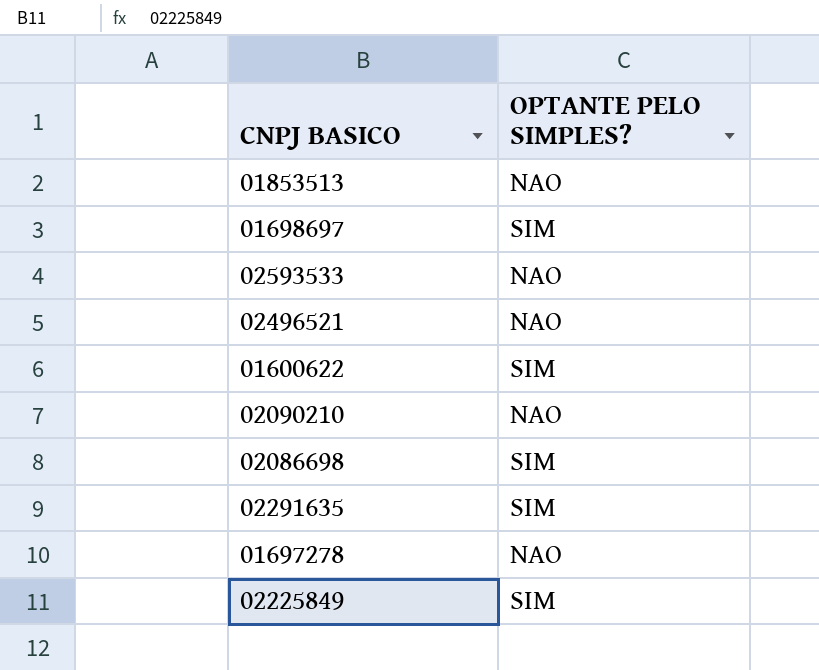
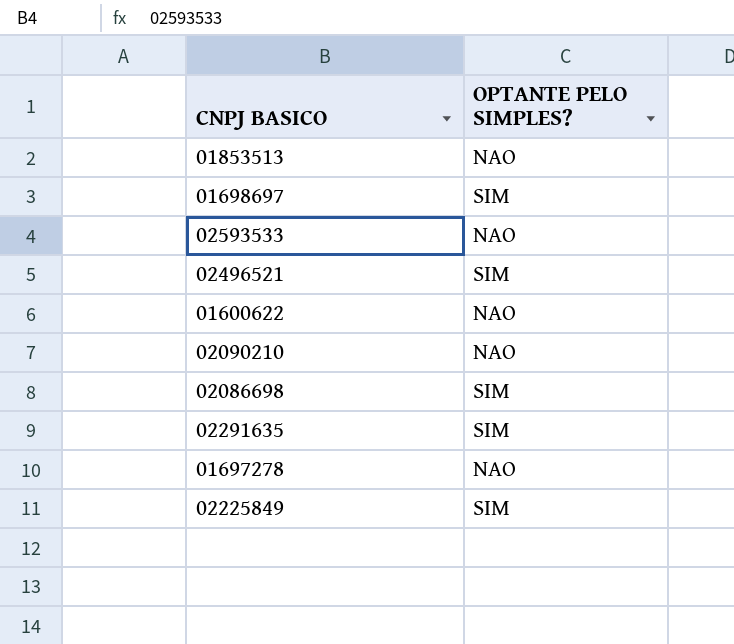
02496521 | OPTANTE PELO SIMPLES?: NAO -> SIM
01600622 | OPTANTE PELO SIMPLES?: SIM -> NAO

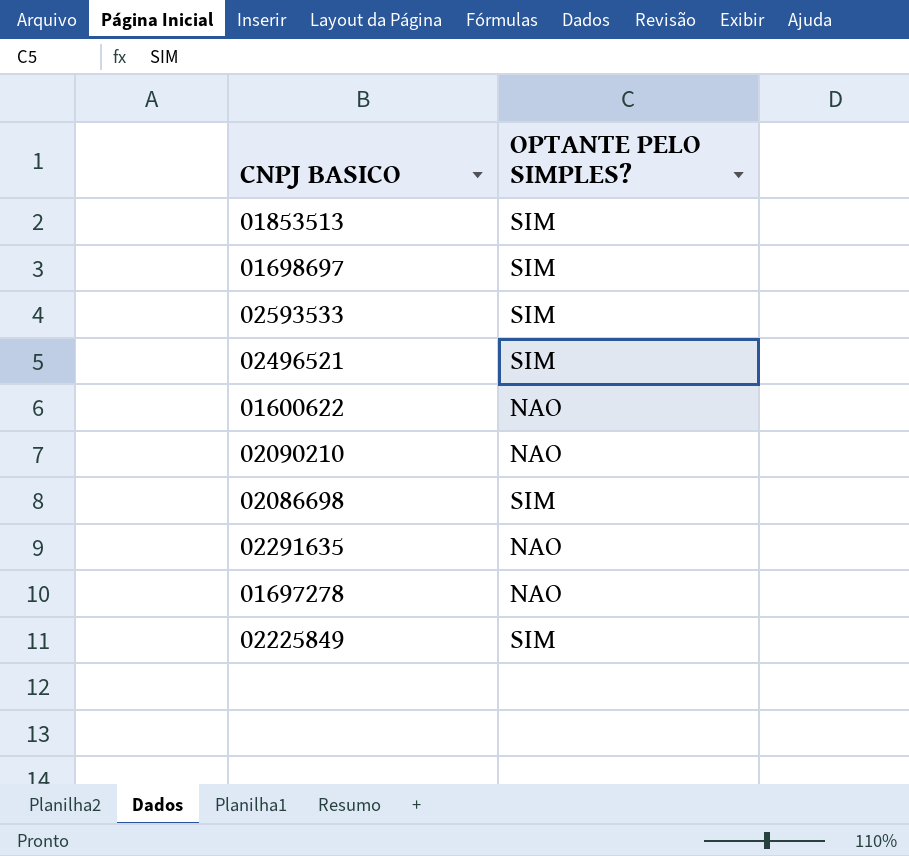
01853513 | OPTANTE PELO SIMPLES?: NAO -> SIM
02593533 | OPTANTE PELO SIMPLES?: NAO -> SIM
02291635 | OPTANTE PELO SIMPLES?: SIM -> NAO

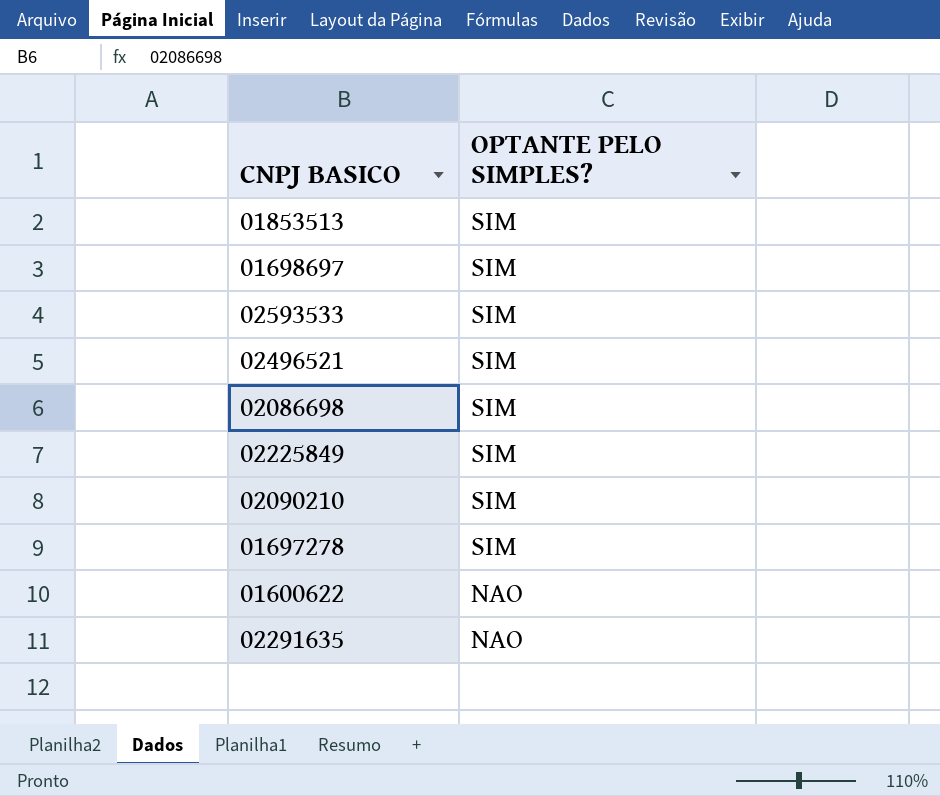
row order: none -> OPTANTE PELO SIMPLES? descending
02090210 | OPTANTE PELO SIMPLES?: NAO -> SIM
01697278 | OPTANTE PELO SIMPLES?: NAO -> SIM

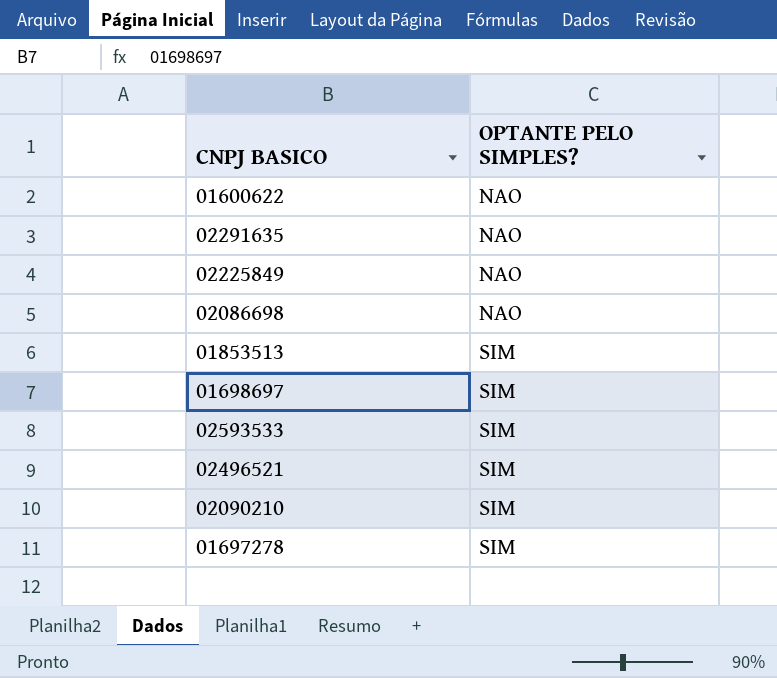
row order: OPTANTE PELO SIMPLES? descending -> OPTANTE PELO SIMPLES? ascending
02225849 | OPTANTE PELO SIMPLES?: SIM -> NAO
02086698 | OPTANTE PELO SIMPLES?: SIM -> NAO

